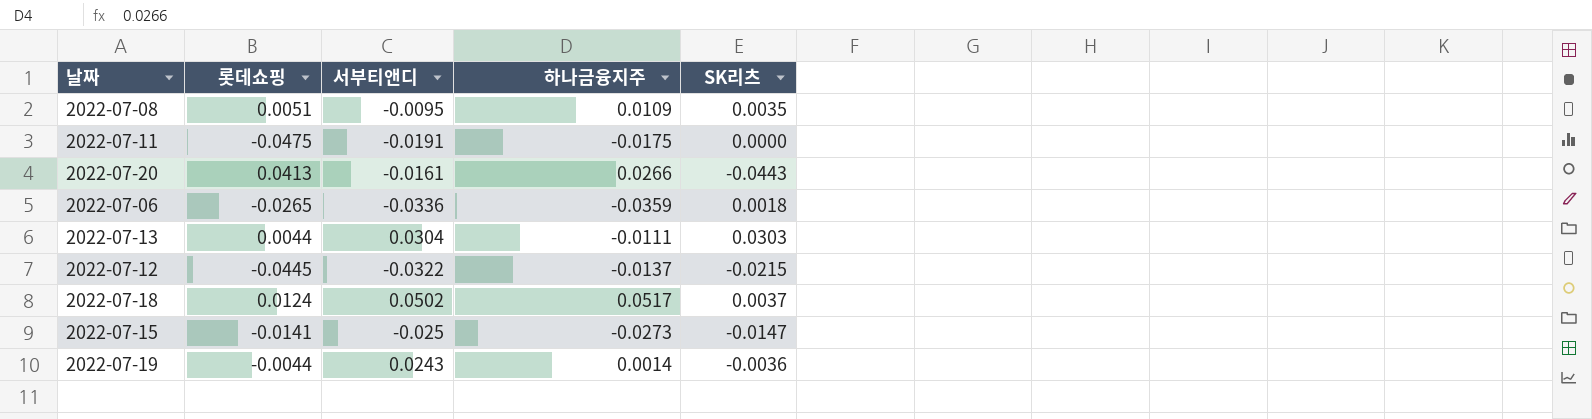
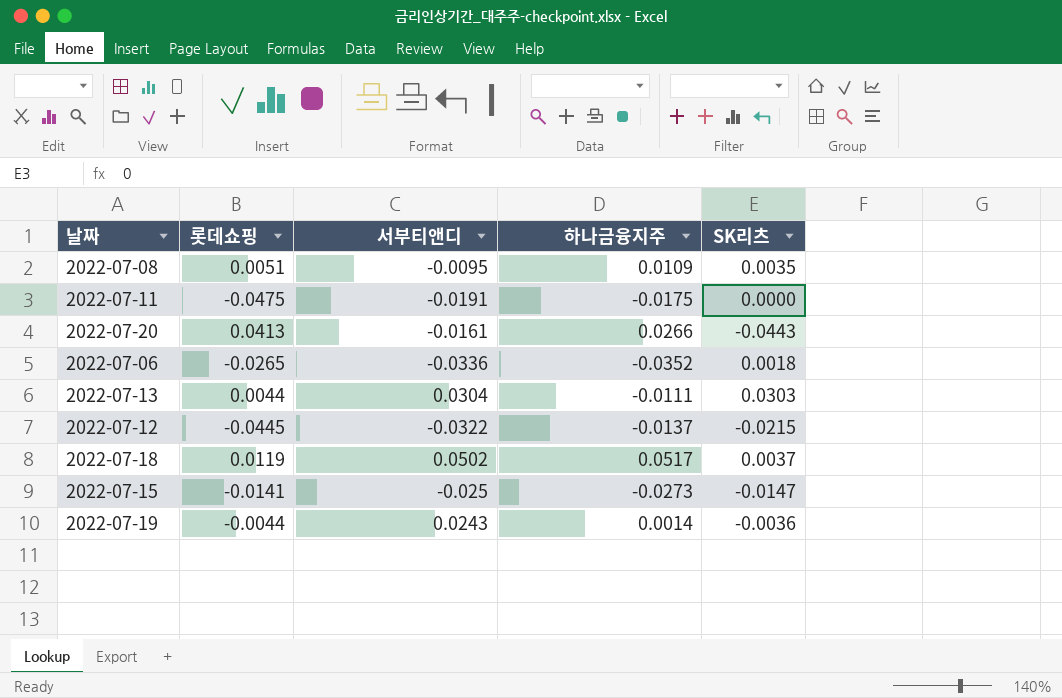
2022-07-06 | 하나금융지주: -0.0359 -> -0.0352
2022-07-18 | 롯데쇼핑: 0.0124 -> 0.0119

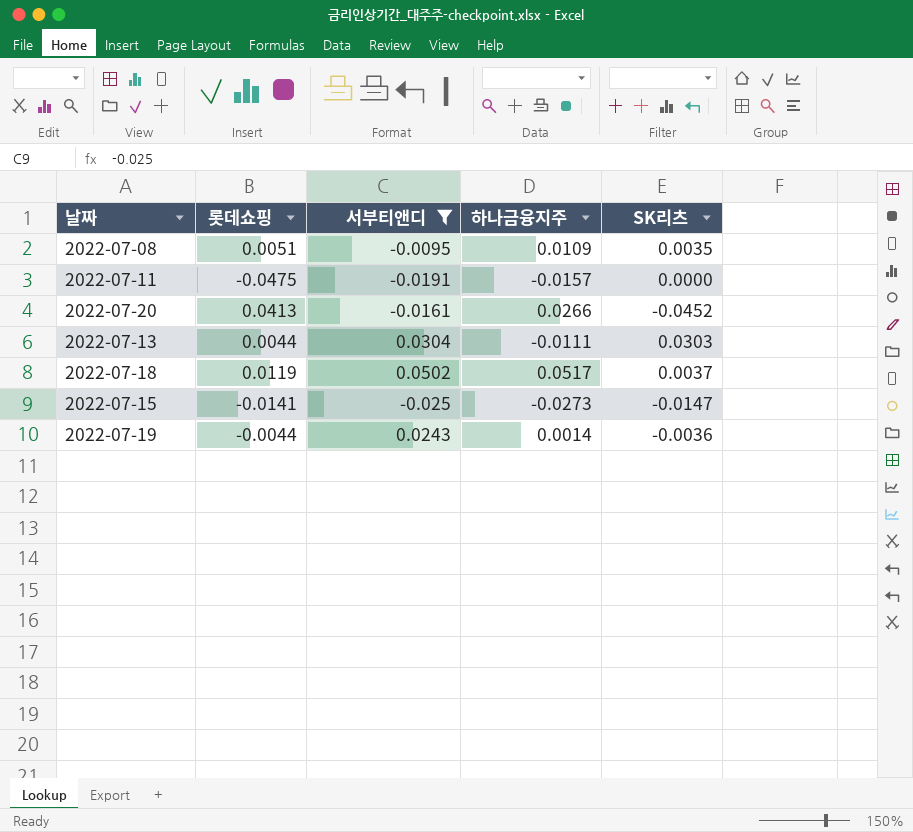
filter: none -> 서부티앤디 >= -0.025
2022-07-11 | 하나금융지주: -0.0175 -> -0.0157
2022-07-20 | SK리츠: -0.0443 -> -0.0452

